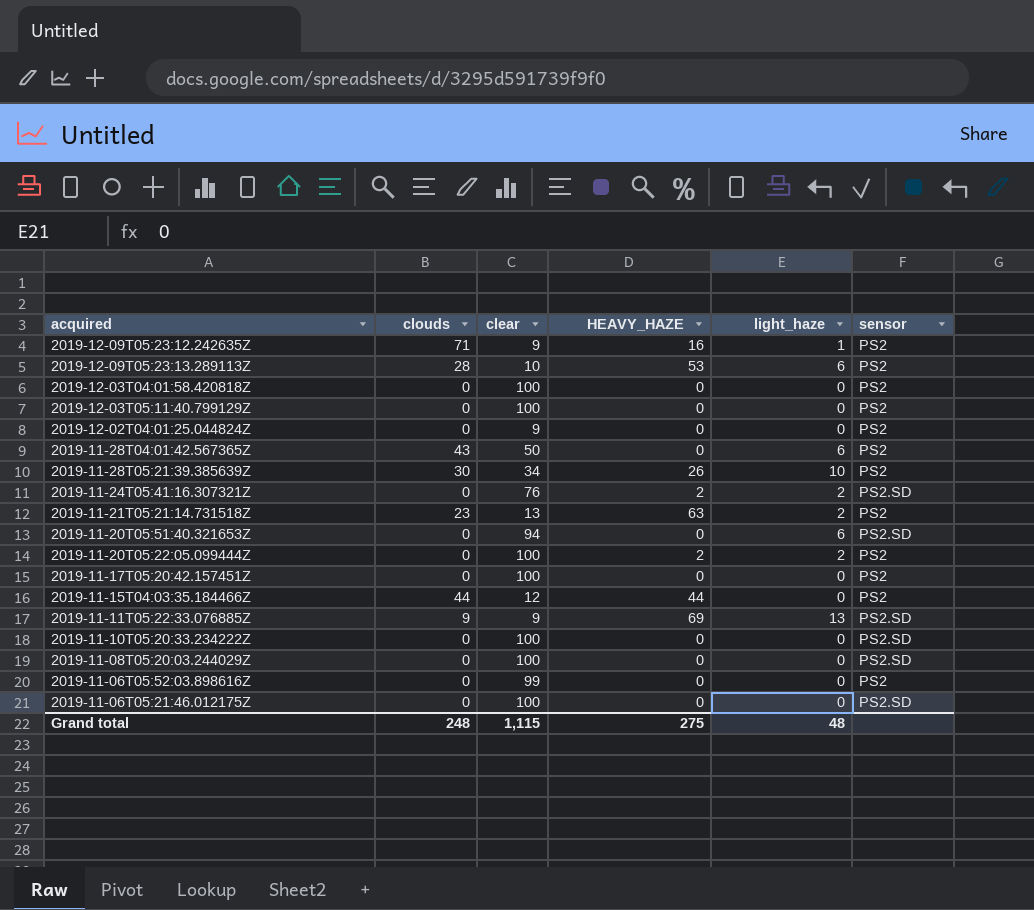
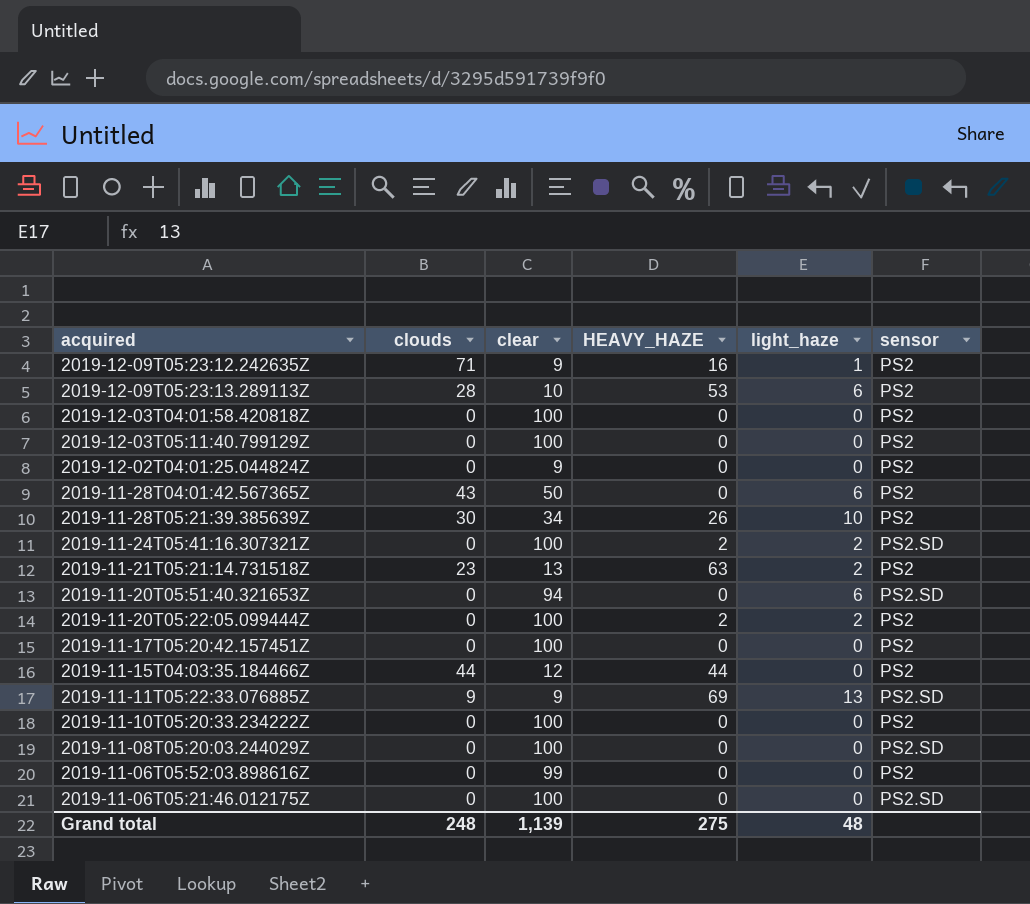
2019-11-24T05:41:16.307321Z | clear: 76 -> 100
2019-11-10T05:20:33.234222Z | sensor: PS2.SD -> PS2
Grand total | clear: 1,115 -> 1,139

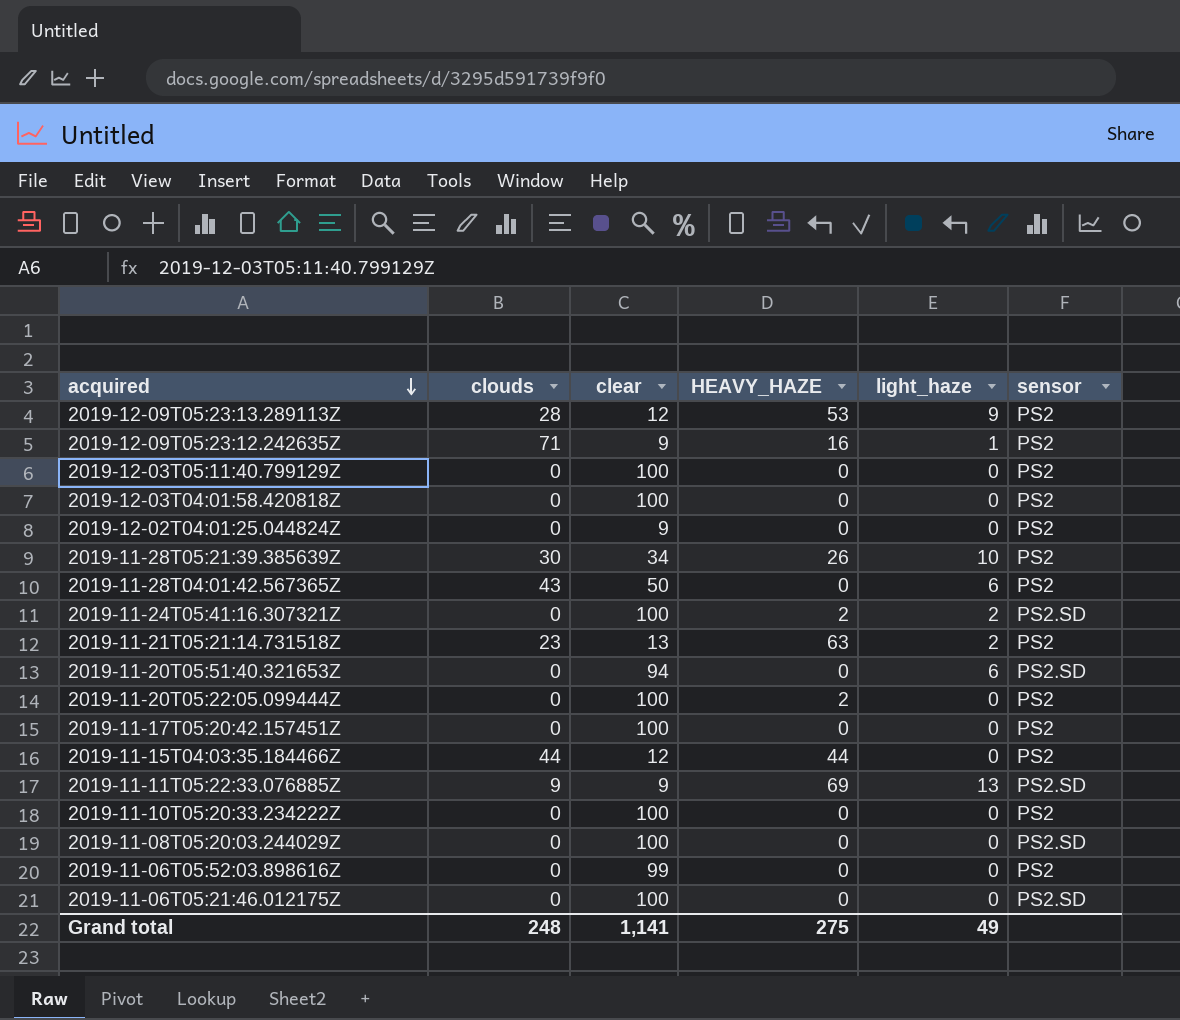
row order: none -> acquired descending
2019-12-09T05:23:13.289113Z | clear: 10 -> 12
2019-12-09T05:23:13.289113Z | light_haze: 6 -> 9
2019-11-20T05:22:05.099444Z | light_haze: 2 -> 0
Grand total | clear: 1,139 -> 1,141
Grand total | light_haze: 48 -> 49

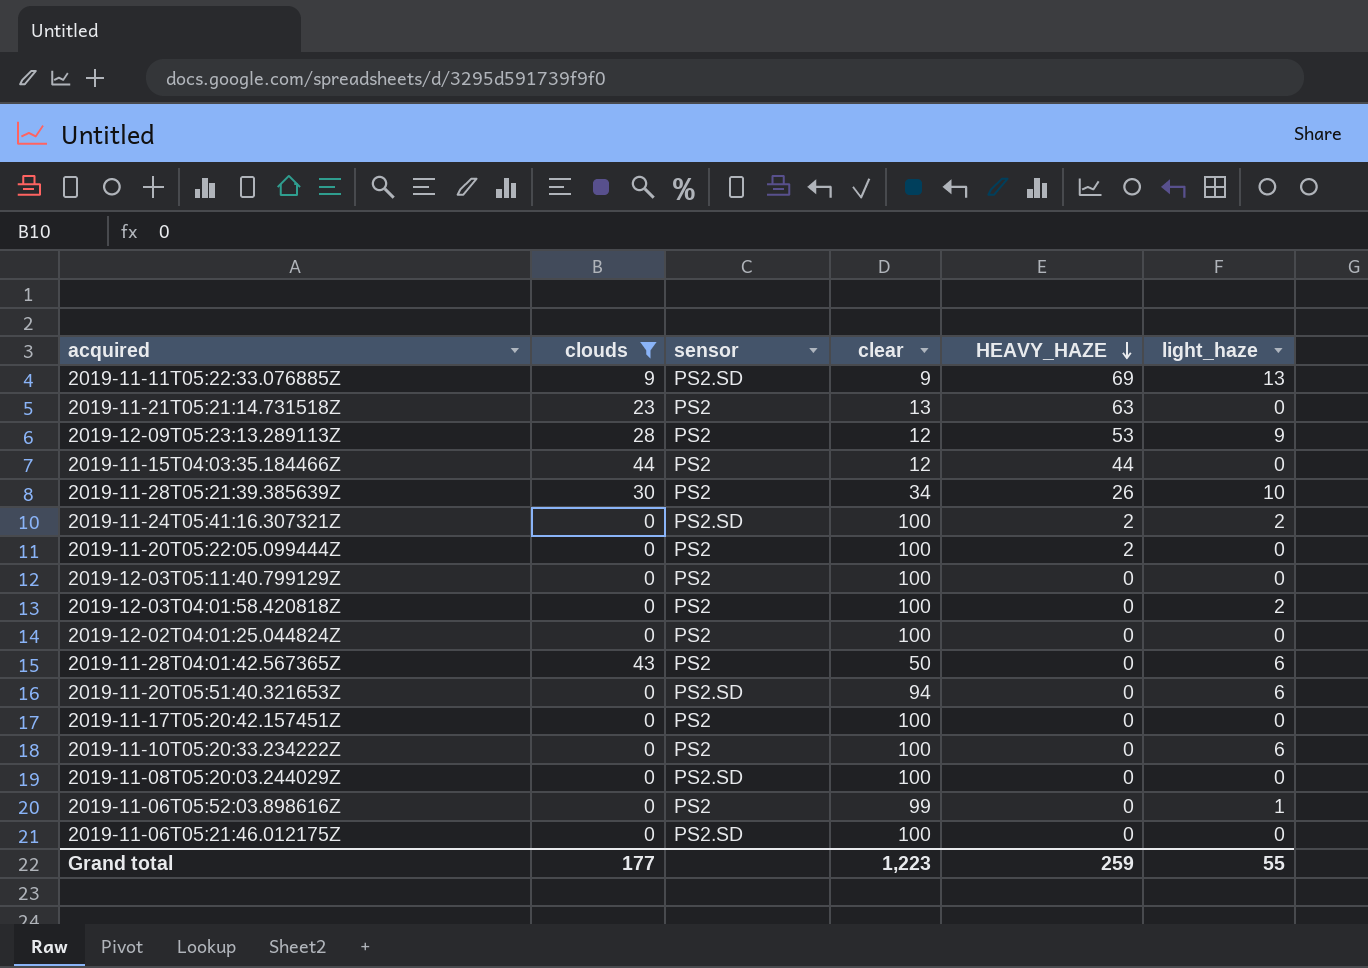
filter: none -> clouds != 71
row order: acquired descending -> HEAVY_HAZE descending
column sensor | position: 6 -> 3
2019-11-21T05:21:14.731518Z | light_haze: 2 -> 0
2019-12-03T04:01:58.420818Z | light_haze: 0 -> 2
2019-12-02T04:01:25.044824Z | clear: 9 -> 100
2019-11-10T05:20:33.234222Z | light_haze: 0 -> 6
2019-11-06T05:52:03.898616Z | light_haze: 0 -> 1
Grand total | clouds: 248 -> 177
Grand total | clear: 1,141 -> 1,223
Grand total | HEAVY_HAZE: 275 -> 259
Grand total | light_haze: 49 -> 55

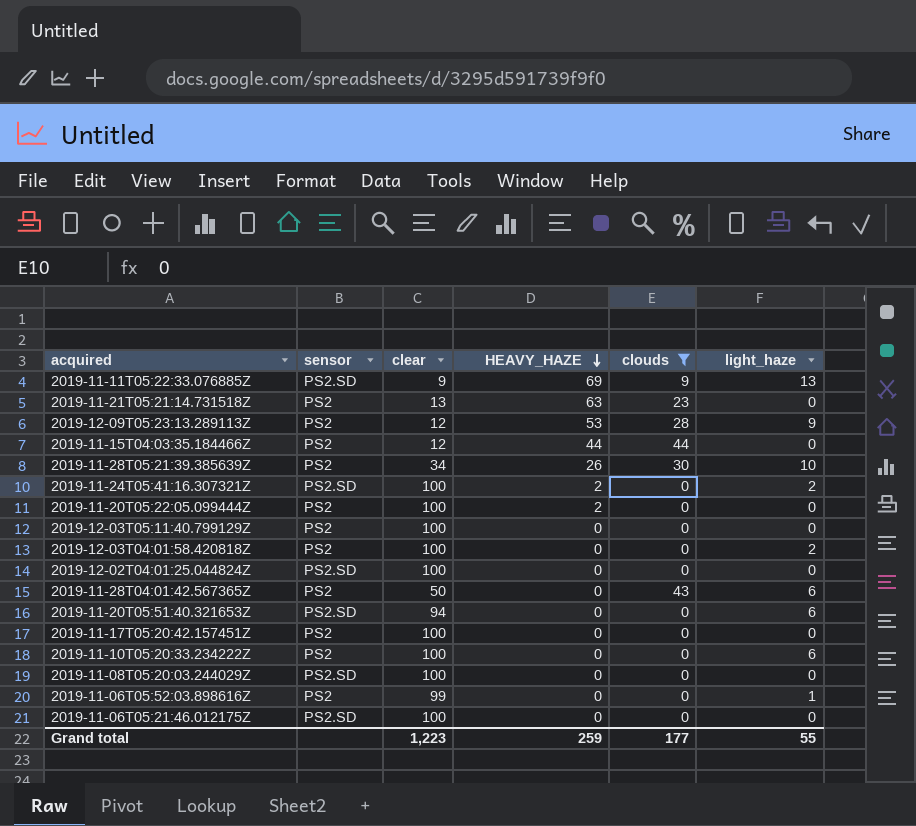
column clouds | position: 2 -> 5
2019-12-02T04:01:25.044824Z | sensor: PS2 -> PS2.SD

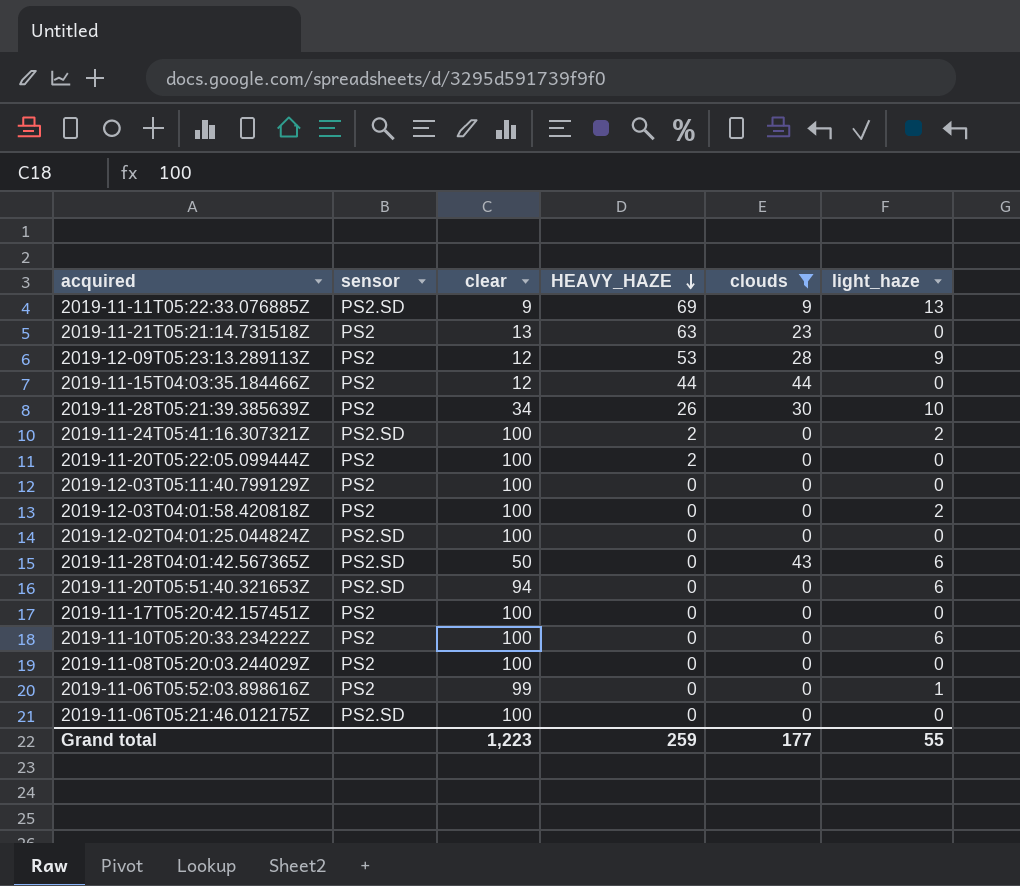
2019-11-28T04:01:42.567365Z | sensor: PS2 -> PS2.SD
2019-11-08T05:20:03.244029Z | sensor: PS2.SD -> PS2

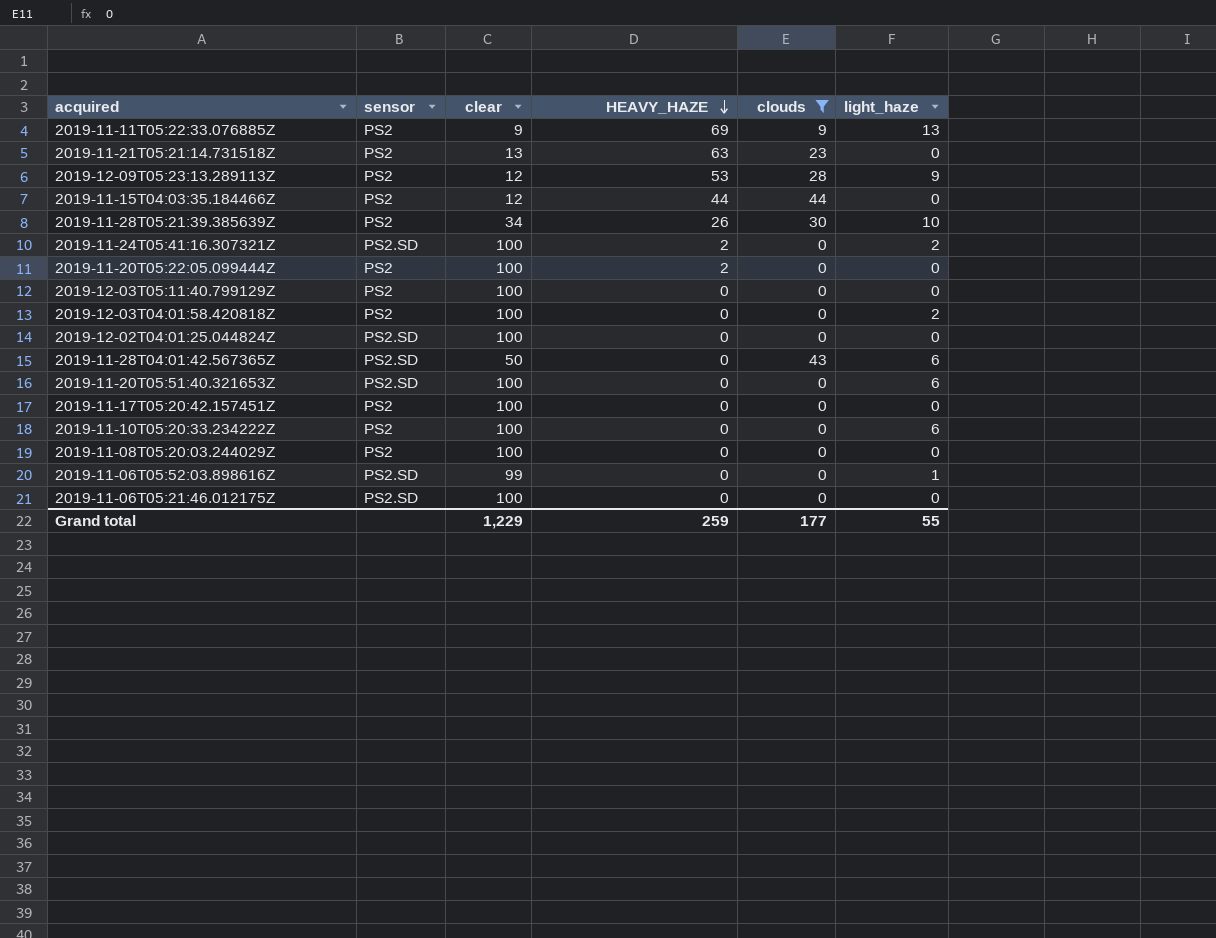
2019-11-11T05:22:33.076885Z | sensor: PS2.SD -> PS2
2019-11-20T05:51:40.321653Z | clear: 94 -> 100
2019-11-06T05:52:03.898616Z | sensor: PS2 -> PS2.SD
Grand total | clear: 1,223 -> 1,229

